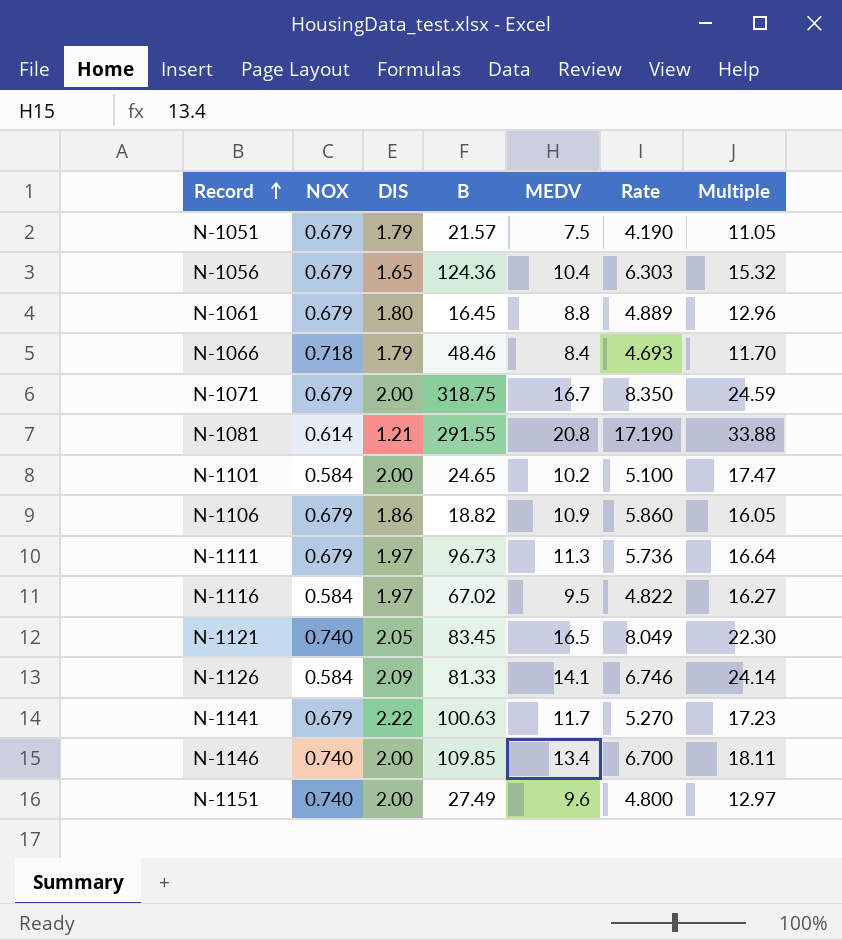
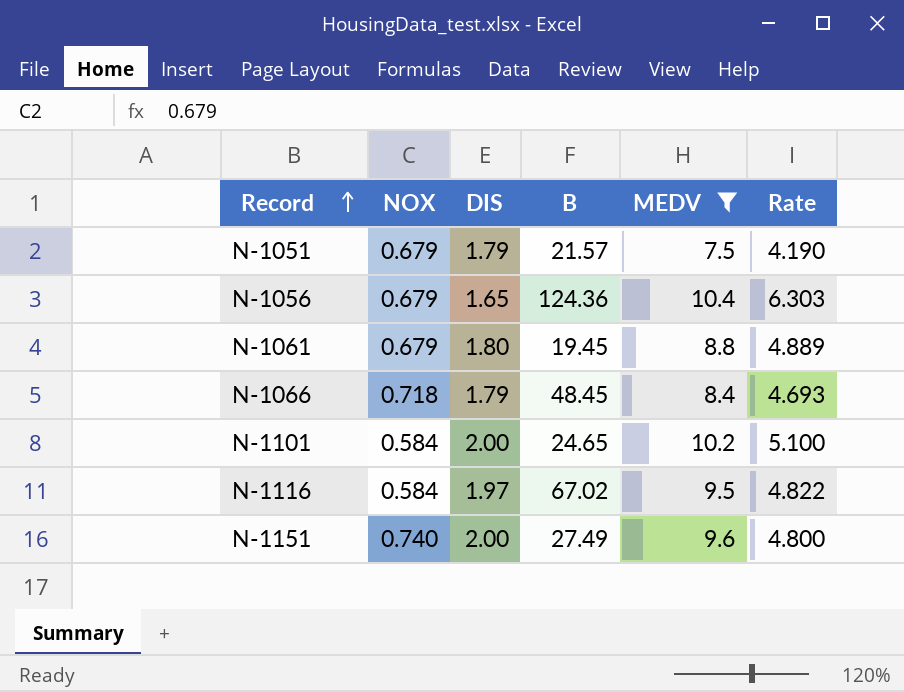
filter: none -> MEDV <= 10.4
column Multiple | formula: [MEDV] / [NOX] -> none
N-1061 | B: 16.45 -> 19.45
N-1066 | B: 48.46 -> 48.45

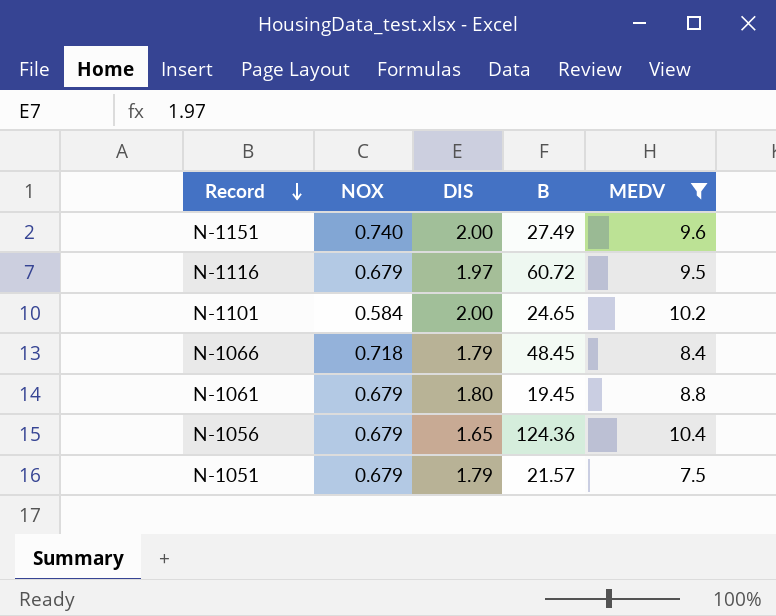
row order: Record ascending -> Record descending
column Rate | formula: [MEDV] / [DIS] -> none
N-1116 | NOX: 0.584 -> 0.679
N-1116 | B: 67.02 -> 60.72

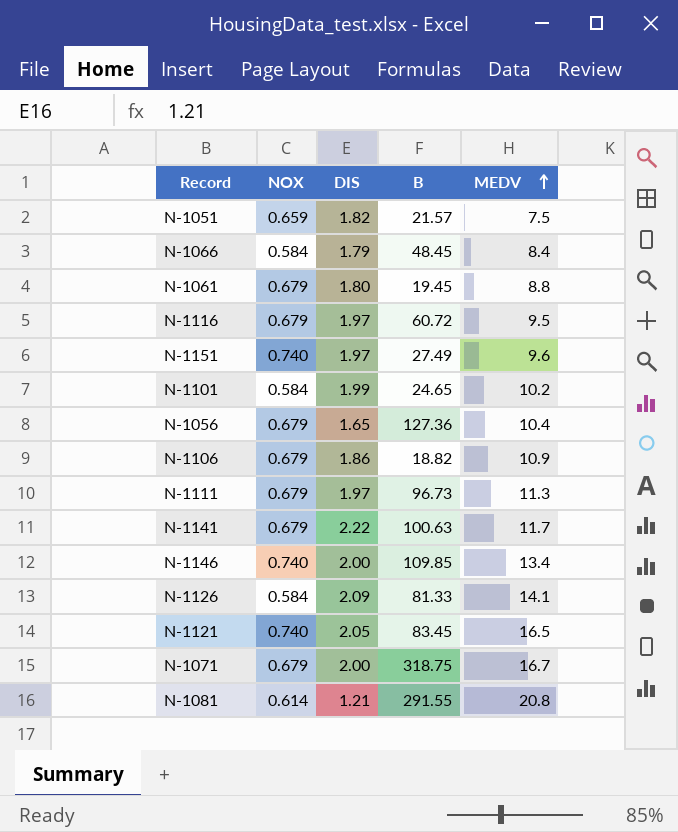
filter: MEDV <= 10.4 -> none
row order: Record descending -> MEDV ascending
N-1051 | NOX: 0.679 -> 0.659
N-1051 | DIS: 1.79 -> 1.82
N-1066 | NOX: 0.718 -> 0.584
N-1151 | DIS: 2.00 -> 1.97
N-1101 | DIS: 2.00 -> 1.99
N-1056 | B: 124.36 -> 127.36

